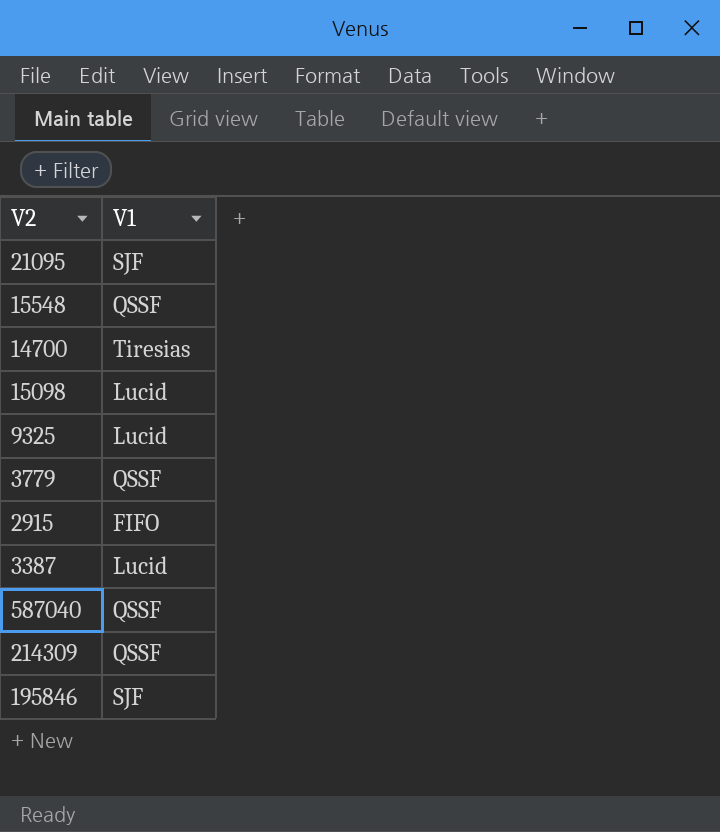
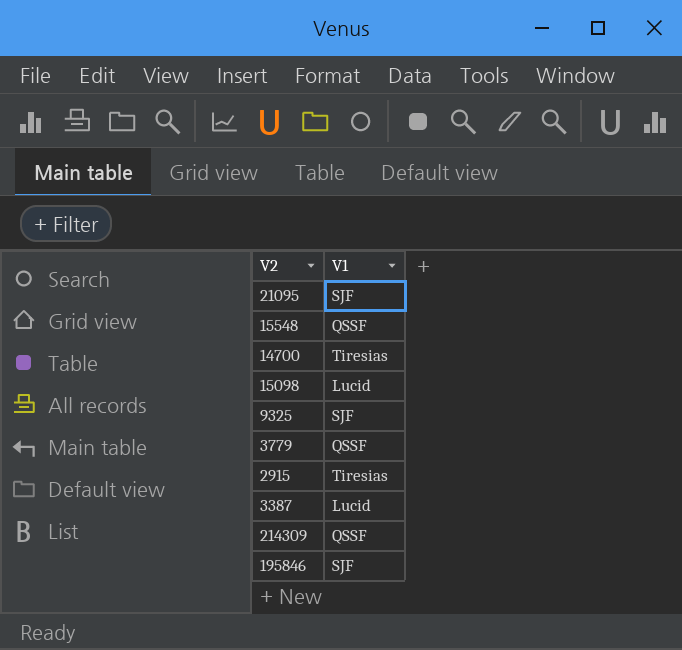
row 587040: QSSF -> none
9325 | V1: Lucid -> SJF
2915 | V1: FIFO -> Tiresias

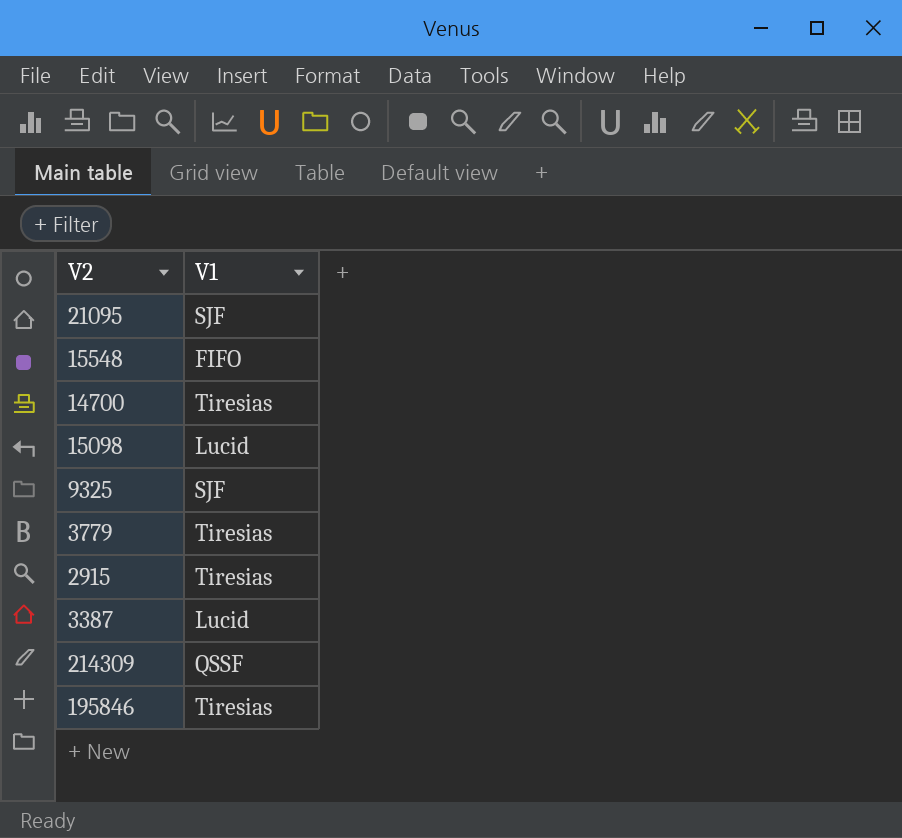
15548 | V1: QSSF -> FIFO
3779 | V1: QSSF -> Tiresias
195846 | V1: SJF -> Tiresias

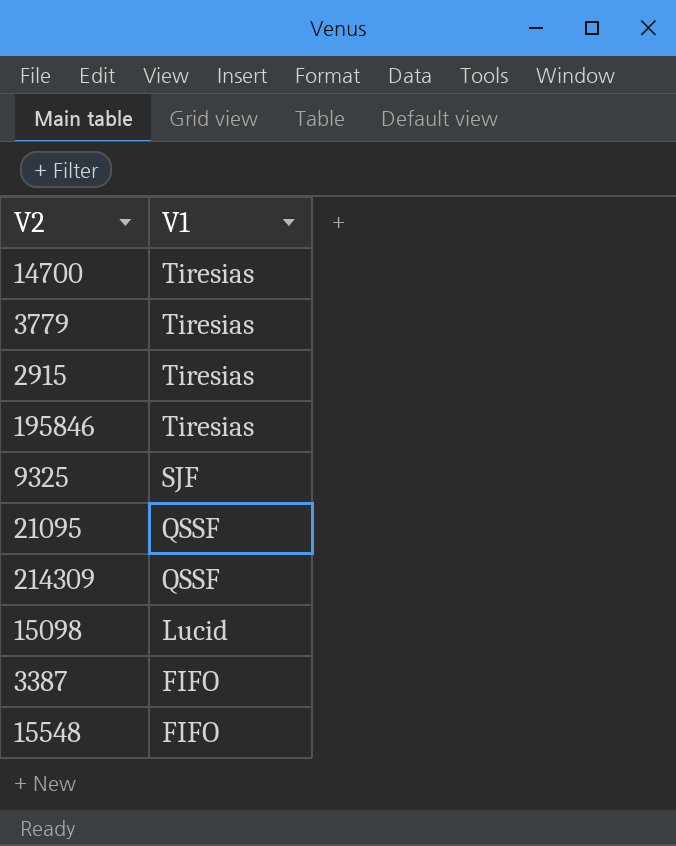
row order: none -> V1 descending
21095 | V1: SJF -> QSSF
3387 | V1: Lucid -> FIFO

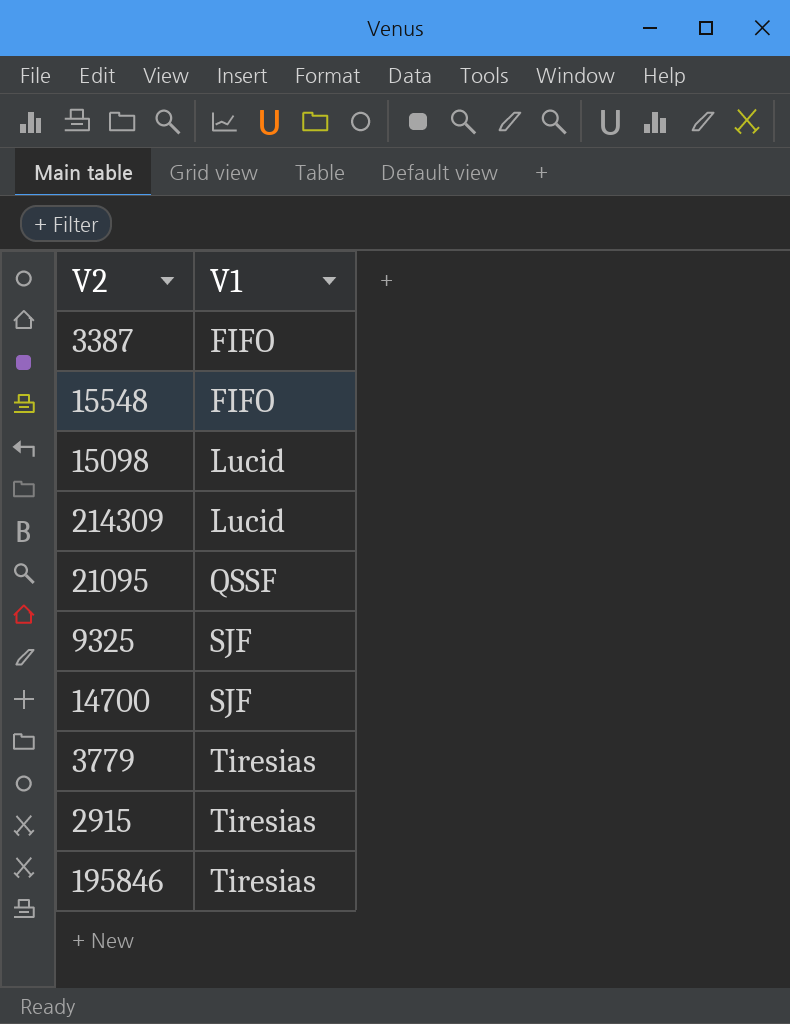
row order: V1 descending -> V1 ascending
214309 | V1: QSSF -> Lucid
14700 | V1: Tiresias -> SJF

